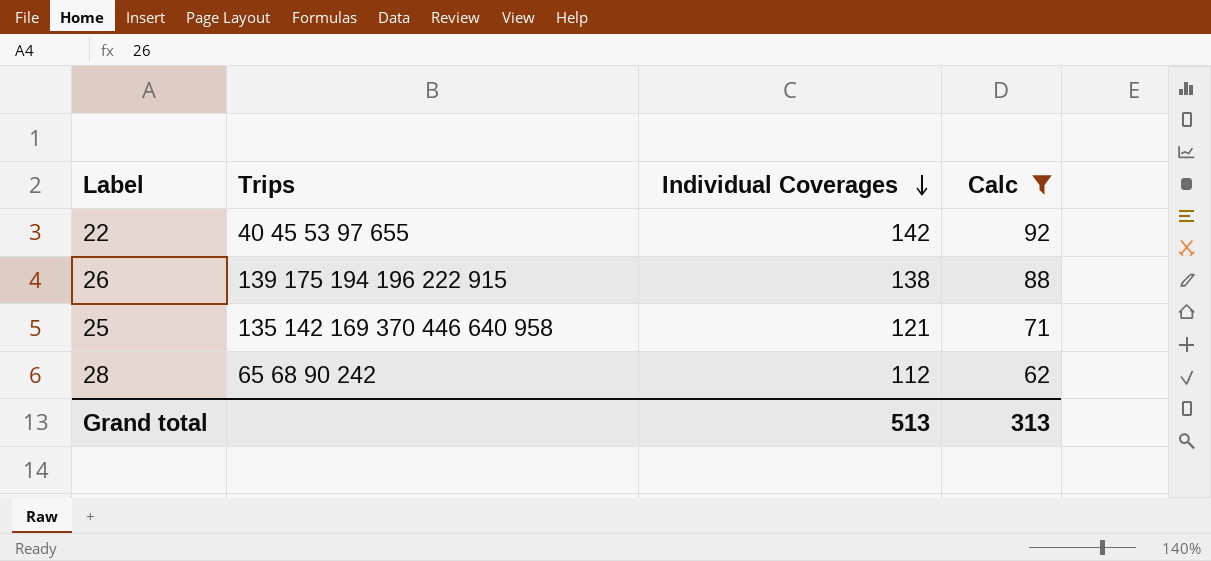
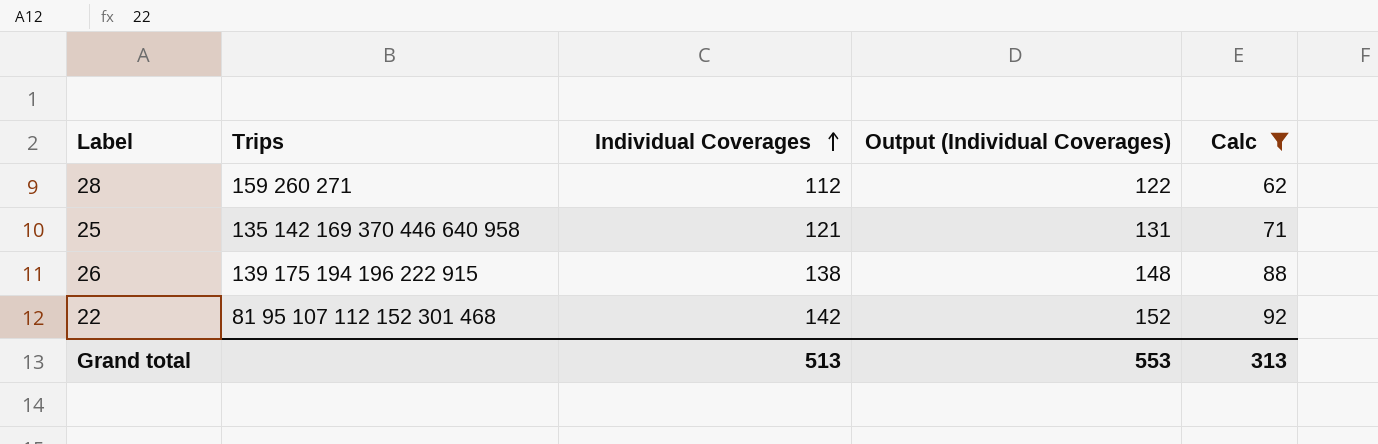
row order: Individual Coverages descending -> Individual Coverages ascending
column Output (Individual Coverages) | formula: none -> [Individual Coverages] + 10
28 | Trips: 65 68 90 242 -> 159 260 271
22 | Trips: 40 45 53 97 655 -> 81 95 107 112 152 301 468

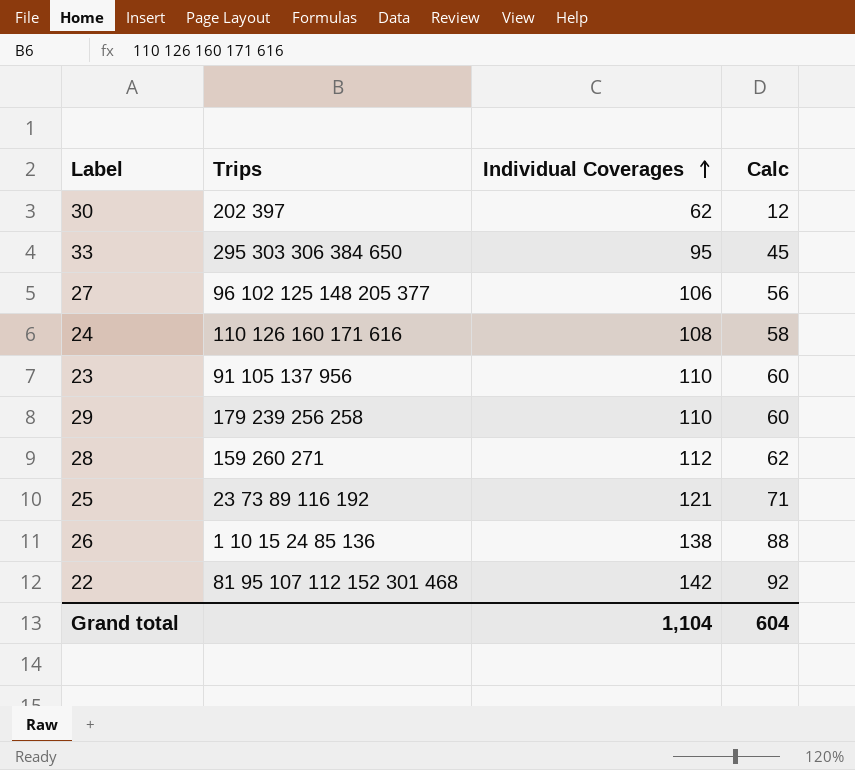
filter: Calc >= 62 -> none
column Output (Individual Coverages) | formula: [Individual Coverages] + 10 -> none
25 | Trips: 135 142 169 370 446 640 958 -> 23 73 89 116 192
26 | Trips: 139 175 194 196 222 915 -> 1 10 15 24 85 136
Grand total | Individual Coverages: 513 -> 1,104
Grand total | Calc: 313 -> 604

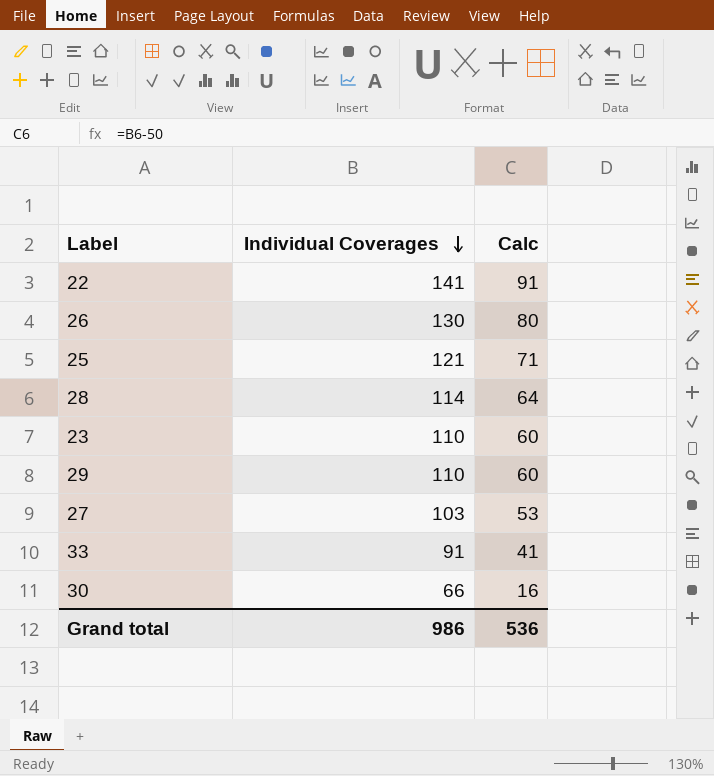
row order: Individual Coverages ascending -> Individual Coverages descending
column Trips | position: 2 -> none
row 24: 110 126 160 171 616 | 108 | 58 -> none
22 | Individual Coverages: 142 -> 141
22 | Calc: 92 -> 91
26 | Individual Coverages: 138 -> 130
26 | Calc: 88 -> 80
28 | Individual Coverages: 112 -> 114
28 | Calc: 62 -> 64
27 | Individual Coverages: 106 -> 103
27 | Calc: 56 -> 53
33 | Individual Coverages: 95 -> 91
33 | Calc: 45 -> 41
30 | Individual Coverages: 62 -> 66
30 | Calc: 12 -> 16
Grand total | Individual Coverages: 1,104 -> 986
Grand total | Calc: 604 -> 536

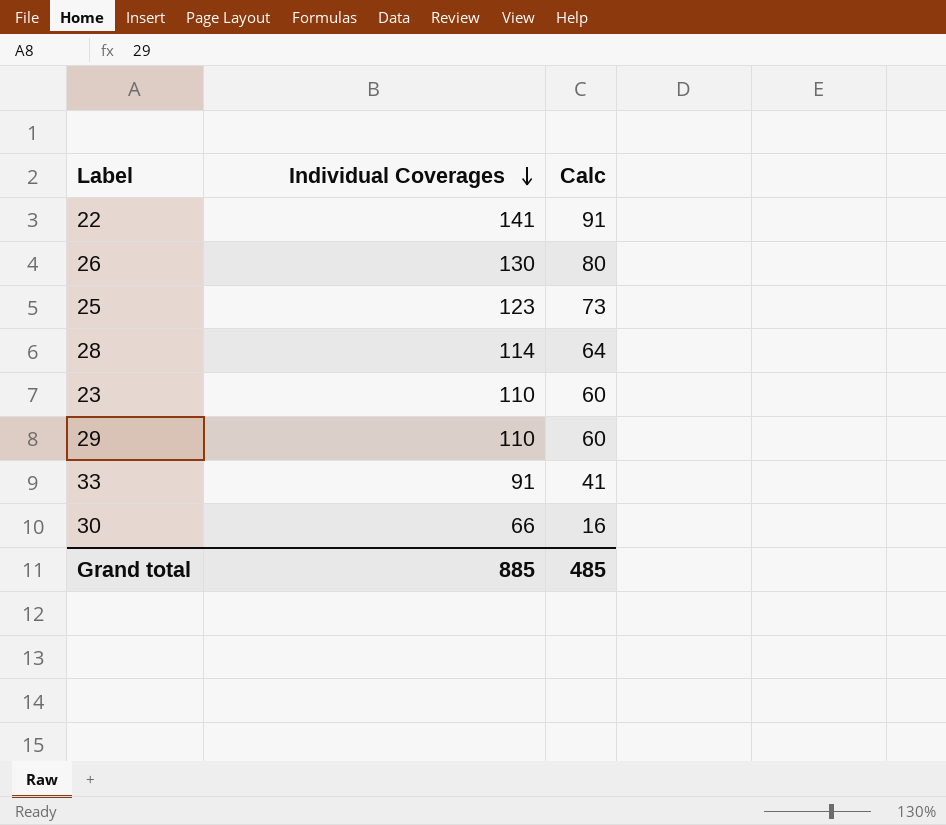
row 27: 103 | 53 -> none
25 | Individual Coverages: 121 -> 123
25 | Calc: 71 -> 73
Grand total | Individual Coverages: 986 -> 885
Grand total | Calc: 536 -> 485

